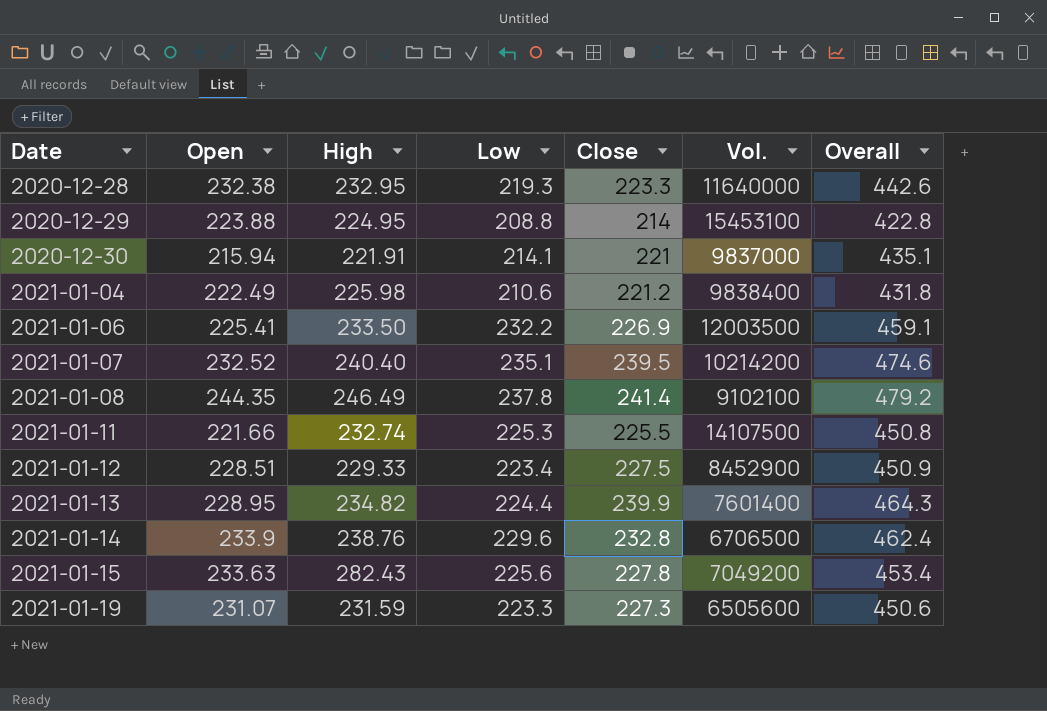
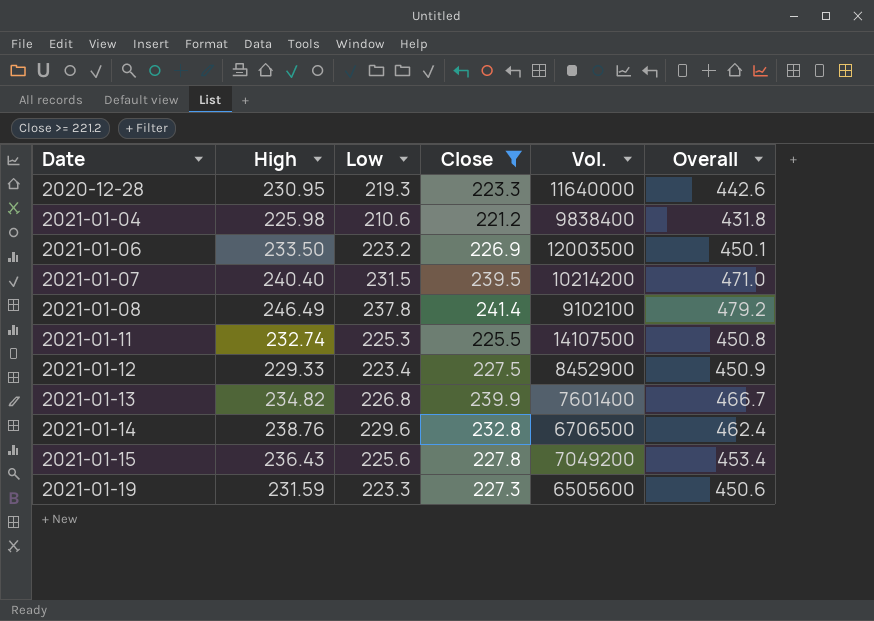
filter: none -> Close >= 221.2
column Open | position: 2 -> none
2020-12-28 | High: 232.95 -> 230.95
2021-01-06 | Low: 232.2 -> 223.2
2021-01-06 | Overall: 459.1 -> 450.1
2021-01-07 | Low: 235.1 -> 231.5
2021-01-07 | Overall: 474.6 -> 471.0
2021-01-13 | Low: 224.4 -> 226.8
2021-01-13 | Overall: 464.3 -> 466.7
2021-01-15 | High: 282.43 -> 236.43

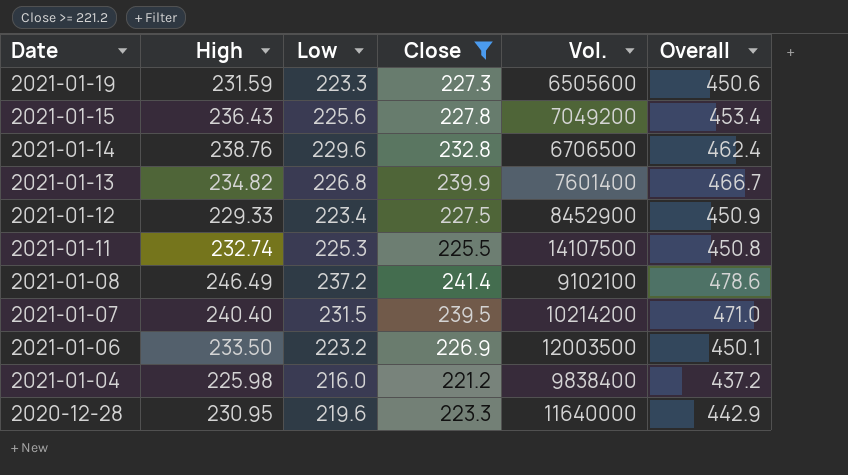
row order: Date ascending -> Date descending
2021-01-08 | Low: 237.8 -> 237.2
2021-01-08 | Overall: 479.2 -> 478.6
2021-01-04 | Low: 210.6 -> 216.0
2021-01-04 | Overall: 431.8 -> 437.2
2020-12-28 | Low: 219.3 -> 219.6
2020-12-28 | Overall: 442.6 -> 442.9

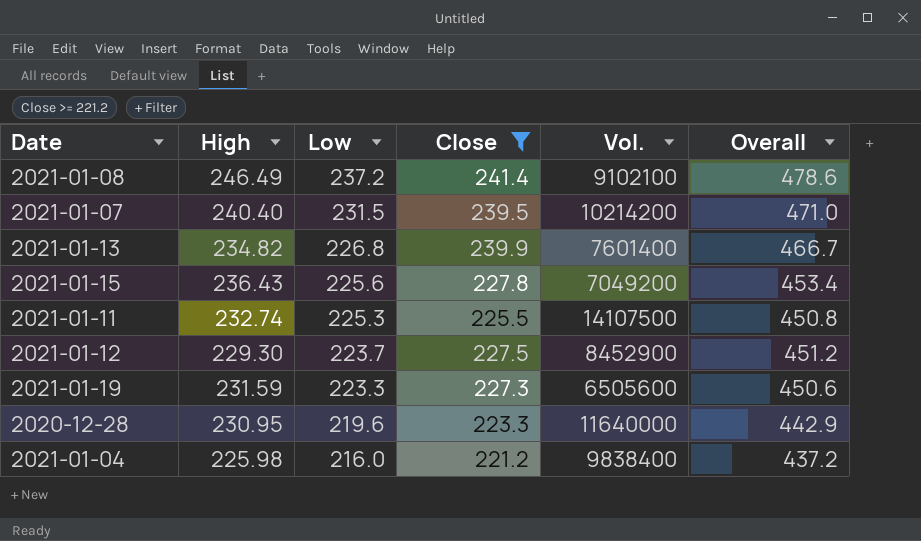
row order: Date descending -> Low descending
row 2021-01-14: 238.76 | 229.6 | 232.8 | 6706500 | 462.4 -> none
row 2021-01-06: 233.50 | 223.2 | 226.9 | 12003500 | 450.1 -> none
2021-01-12 | High: 229.33 -> 229.30
2021-01-12 | Low: 223.4 -> 223.7
2021-01-12 | Overall: 450.9 -> 451.2

